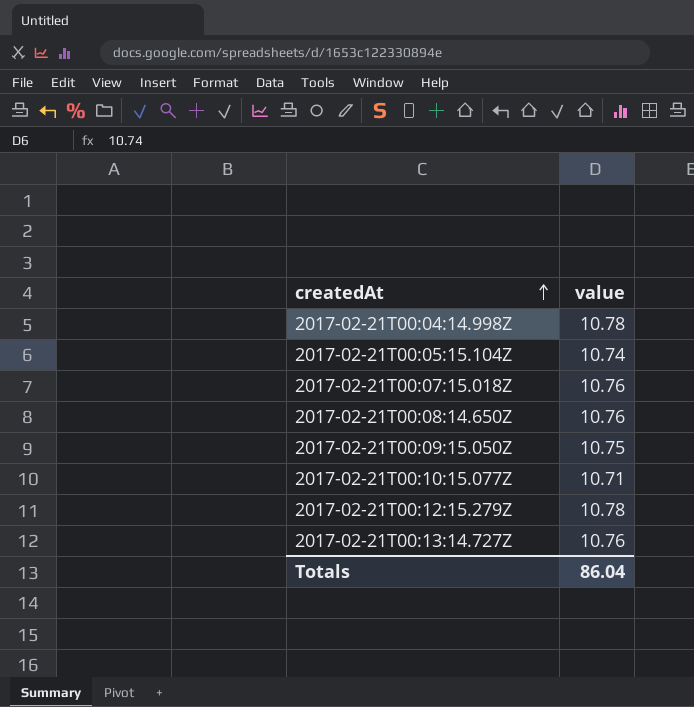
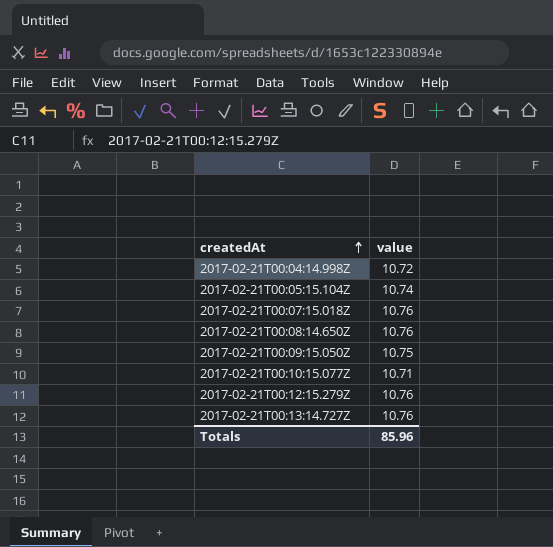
2017-02-21T00:04:14.998Z | value: 10.78 -> 10.72
2017-02-21T00:12:15.279Z | value: 10.78 -> 10.76
Totals | value: 86.04 -> 85.96

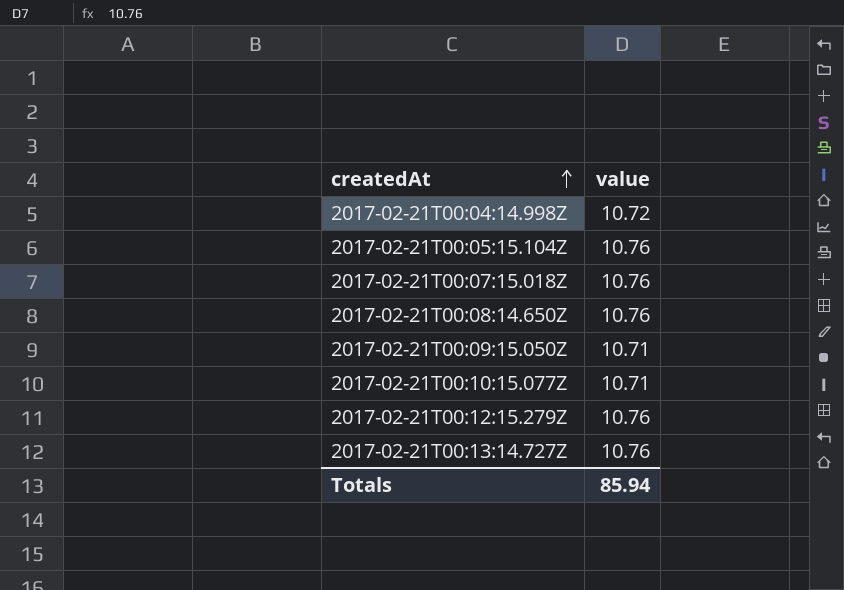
2017-02-21T00:05:15.104Z | value: 10.74 -> 10.76
2017-02-21T00:09:15.050Z | value: 10.75 -> 10.71
Totals | value: 85.96 -> 85.94

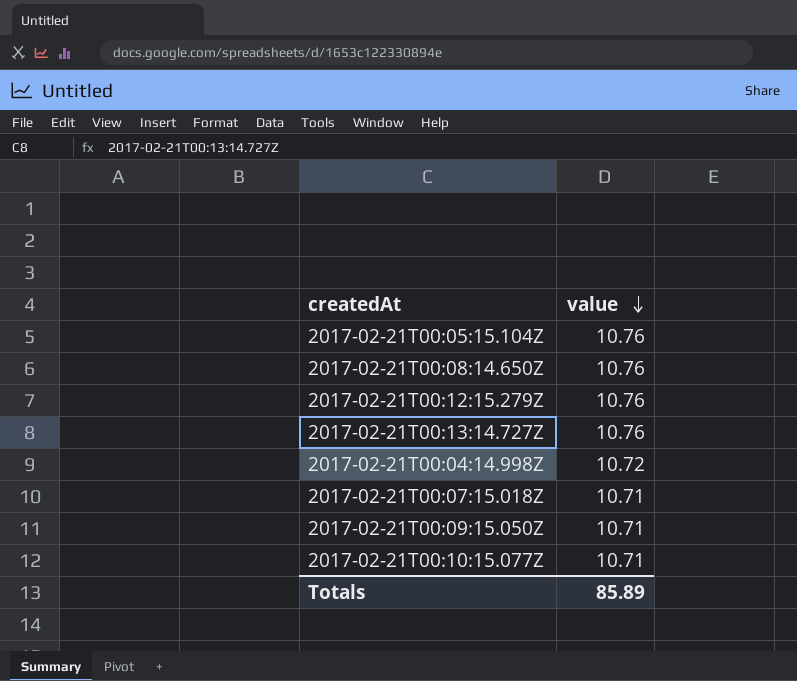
row order: createdAt ascending -> value descending
2017-02-21T00:07:15.018Z | value: 10.76 -> 10.71
Totals | value: 85.94 -> 85.89

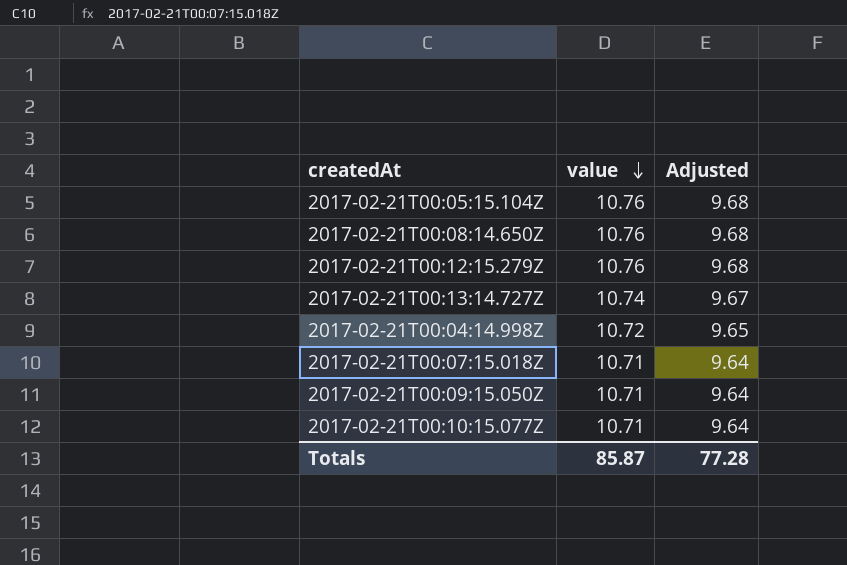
column Adjusted | formula: none -> [value] * 0.9
2017-02-21T00:13:14.727Z | value: 10.76 -> 10.74
Totals | value: 85.89 -> 85.87

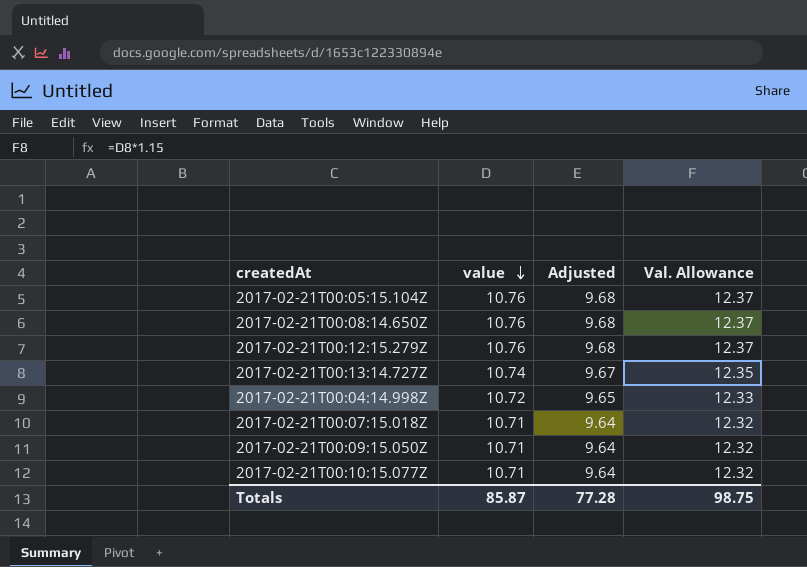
column Val. Allowance | formula: none -> [value] * 1.15

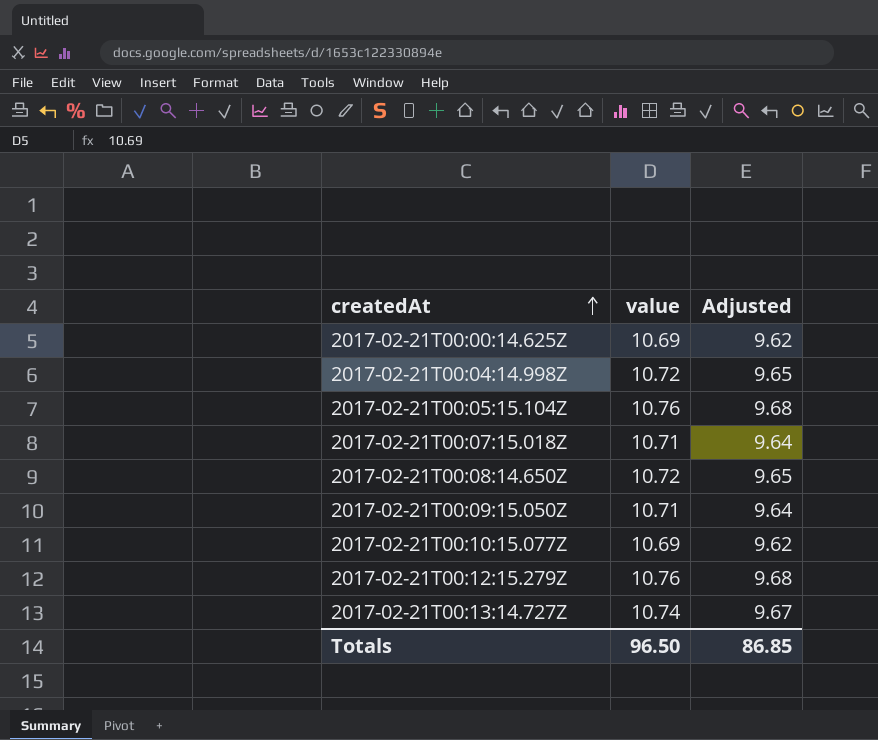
row order: value descending -> createdAt ascending
column Val. Allowance | formula: [value] * 1.15 -> none
row 2017-02-21T00:00:14.625Z: none -> 10.69 | 9.62
2017-02-21T00:08:14.650Z | value: 10.76 -> 10.72
2017-02-21T00:08:14.650Z | Adjusted: 9.68 -> 9.65
2017-02-21T00:10:15.077Z | value: 10.71 -> 10.69
2017-02-21T00:10:15.077Z | Adjusted: 9.64 -> 9.62
Totals | value: 85.87 -> 96.50
Totals | Adjusted: 77.28 -> 86.85

